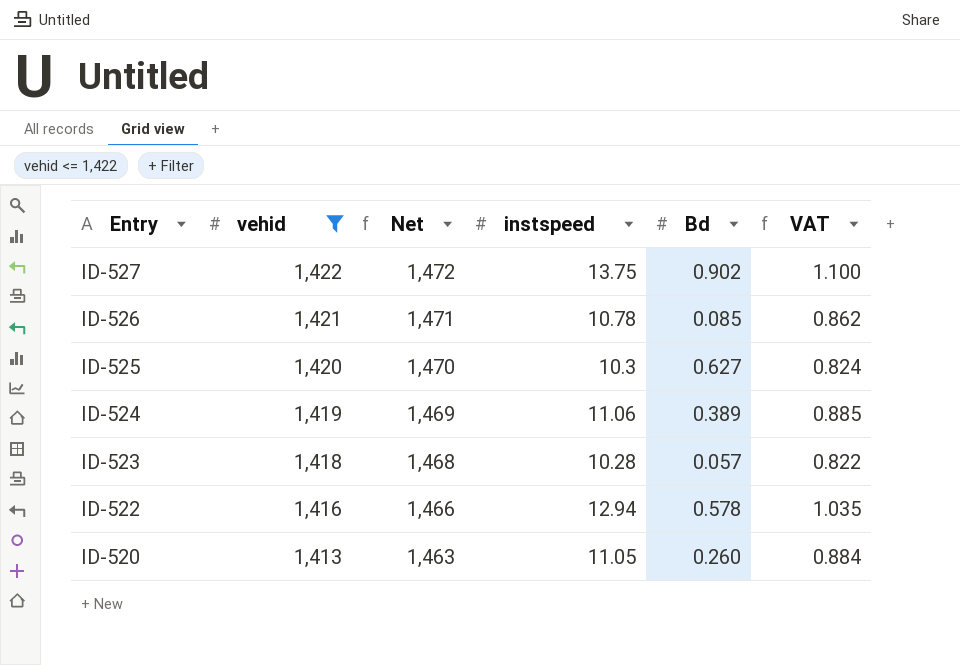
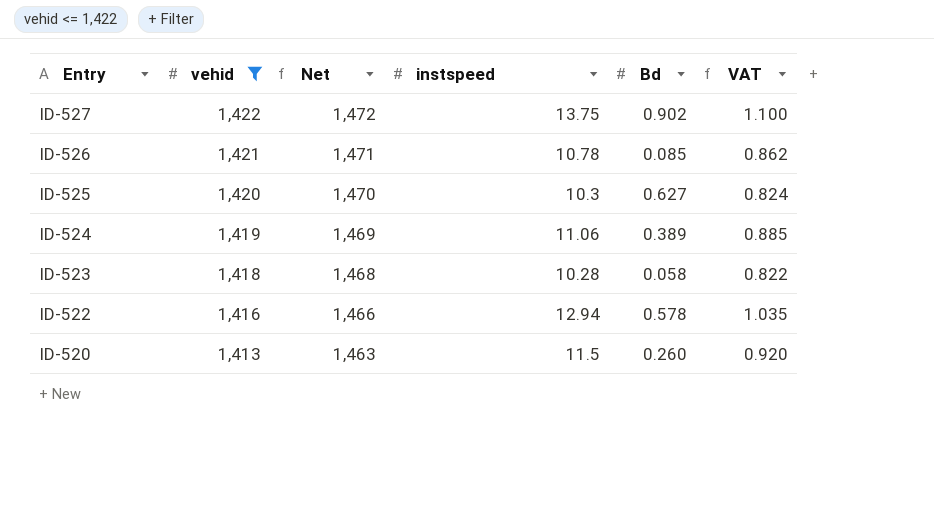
ID-523 | Bd: 0.057 -> 0.058
ID-520 | instspeed: 11.05 -> 11.5
ID-520 | VAT: 0.884 -> 0.920

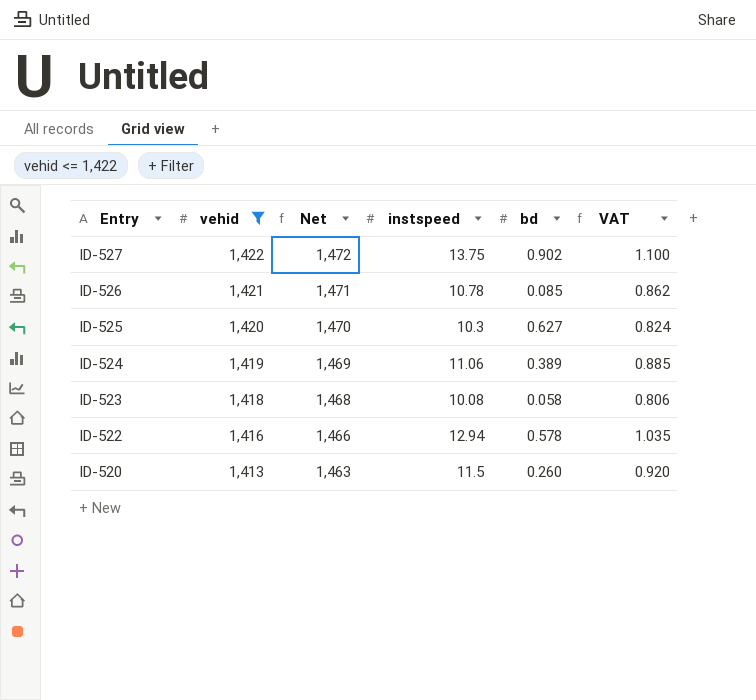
column name: Bd -> bd
ID-523 | instspeed: 10.28 -> 10.08
ID-523 | VAT: 0.822 -> 0.806

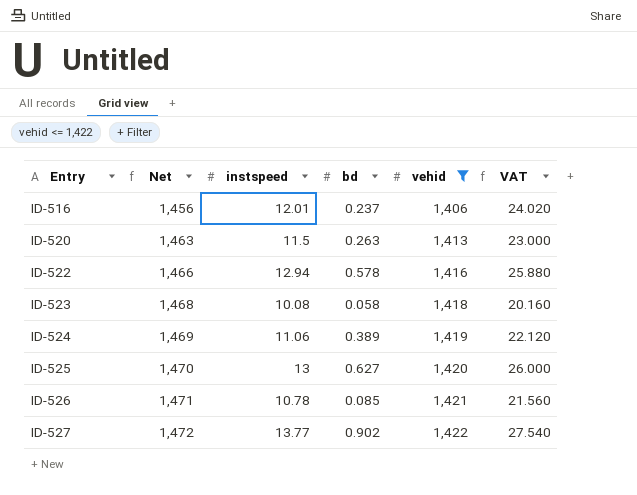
row order: Entry descending -> Entry ascending
column vehid | position: 2 -> 5
column VAT | formula: [instspeed] * 0.08 -> [instspeed] * 2
row ID-516: none -> 1,456 | 12.01 | 0.237 | 1,406 | 24.020
ID-520 | bd: 0.260 -> 0.263
ID-525 | instspeed: 10.3 -> 13
ID-527 | instspeed: 13.75 -> 13.77

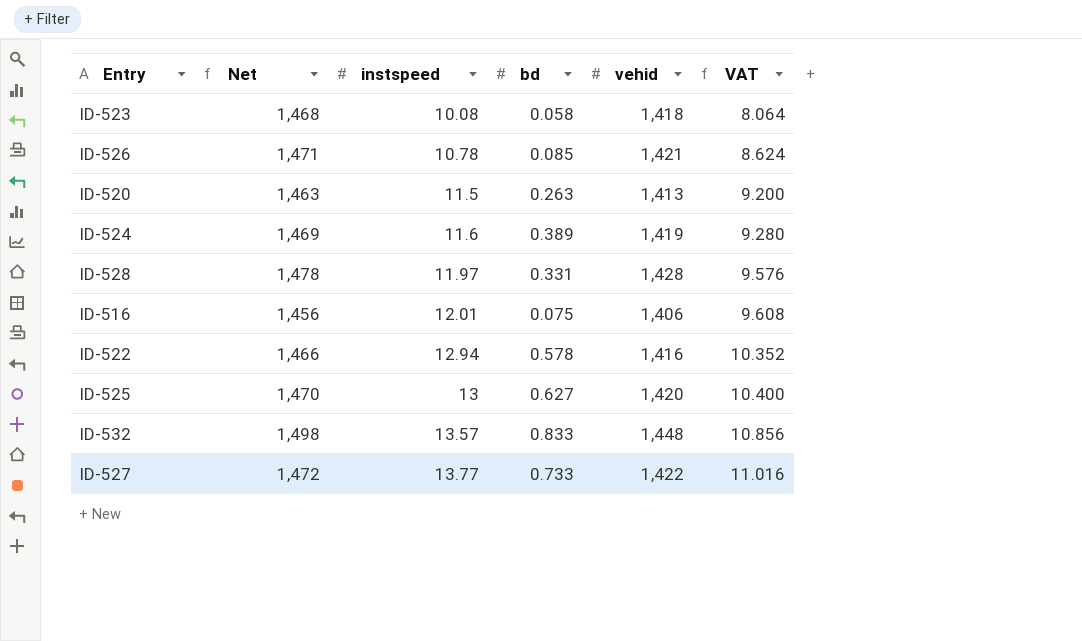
filter: vehid <= 1,422 -> none
row order: Entry ascending -> instspeed ascending
column VAT | formula: [instspeed] * 2 -> [instspeed] * 0.8
ID-524 | instspeed: 11.06 -> 11.6
ID-516 | bd: 0.237 -> 0.075
ID-527 | bd: 0.902 -> 0.733

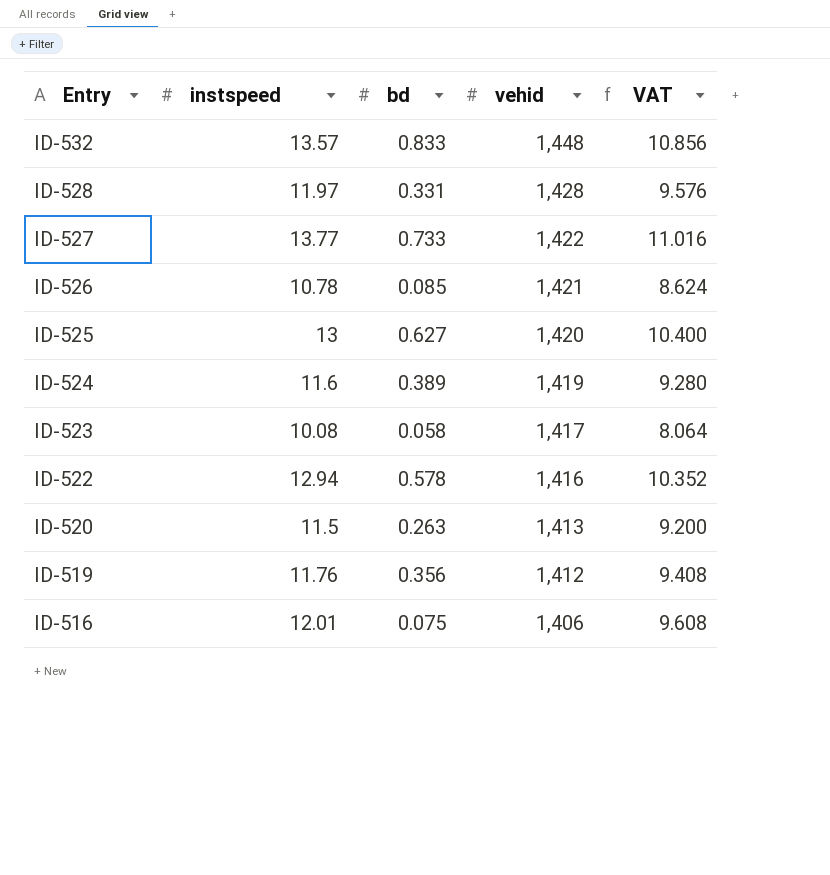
row order: instspeed ascending -> Entry descending
column Net | formula: [vehid] + 50 -> none
ID-523 | vehid: 1,418 -> 1,417
row ID-519: none -> 11.76 | 0.356 | 1,412 | 9.408

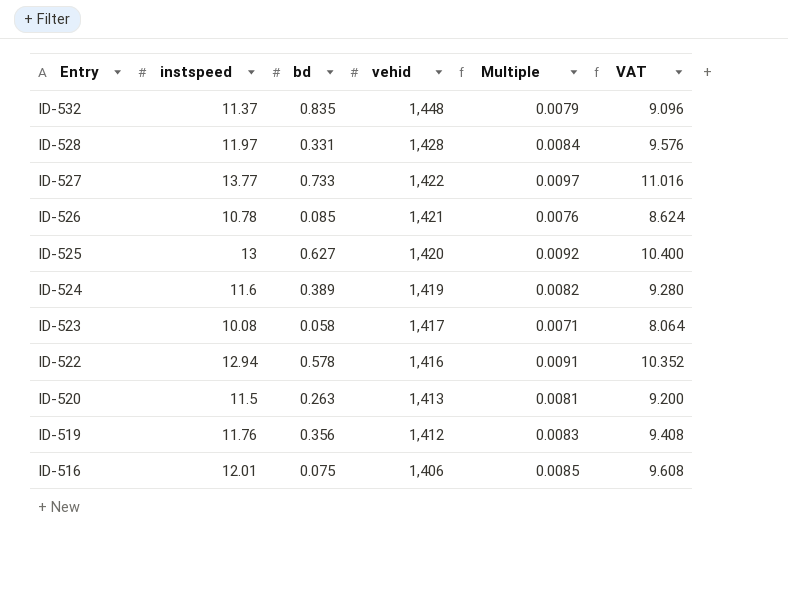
column Multiple | formula: none -> [instspeed] / [vehid]
ID-532 | instspeed: 13.57 -> 11.37
ID-532 | bd: 0.833 -> 0.835
ID-532 | VAT: 10.856 -> 9.096

